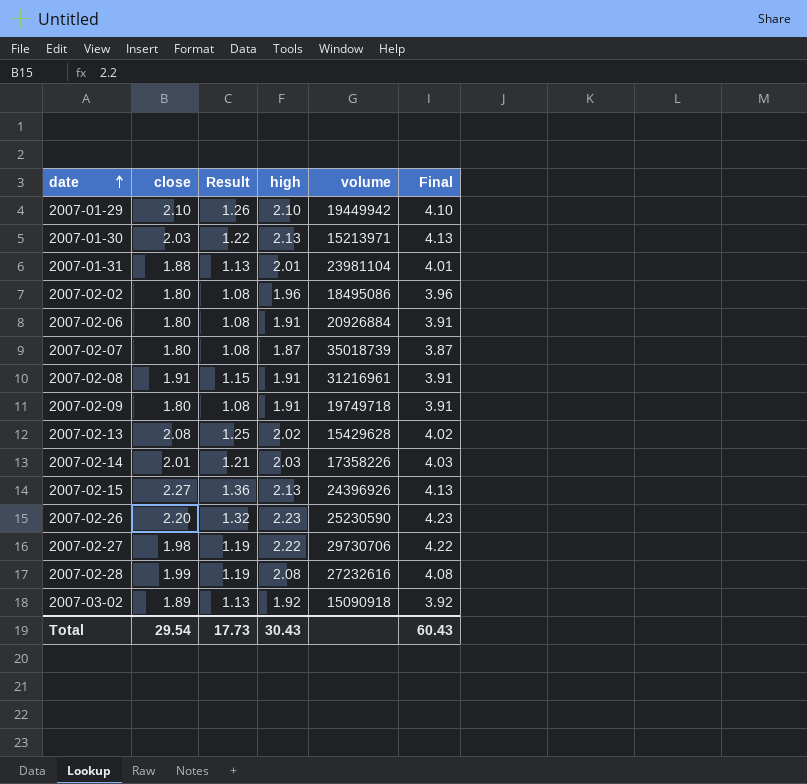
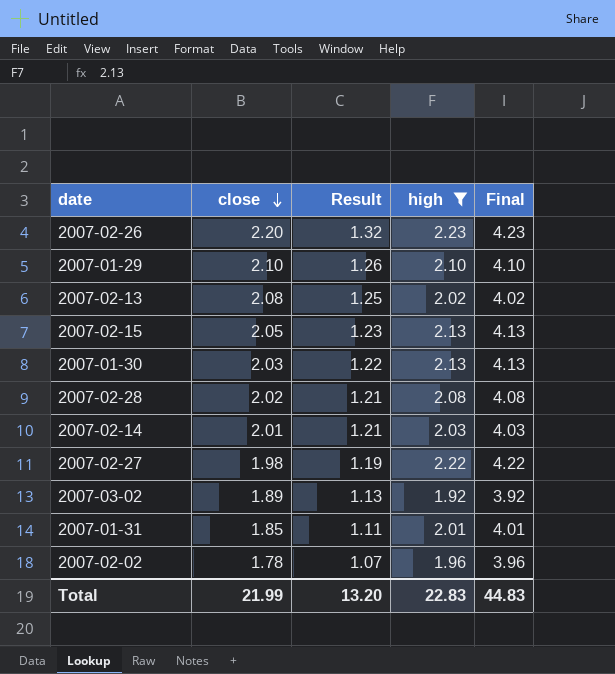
filter: none -> high >= 1.92
row order: date ascending -> close descending
column volume | position: 5 -> none
2007-02-15 | close: 2.27 -> 2.05
2007-02-15 | Result: 1.36 -> 1.23
2007-02-28 | close: 1.99 -> 2.02
2007-02-28 | Result: 1.19 -> 1.21
2007-01-31 | close: 1.88 -> 1.85
2007-01-31 | Result: 1.13 -> 1.11
2007-02-02 | close: 1.80 -> 1.78
2007-02-02 | Result: 1.08 -> 1.07
Total | close: 29.54 -> 21.99
Total | Result: 17.73 -> 13.20
Total | high: 30.43 -> 22.83
Total | Final: 60.43 -> 44.83

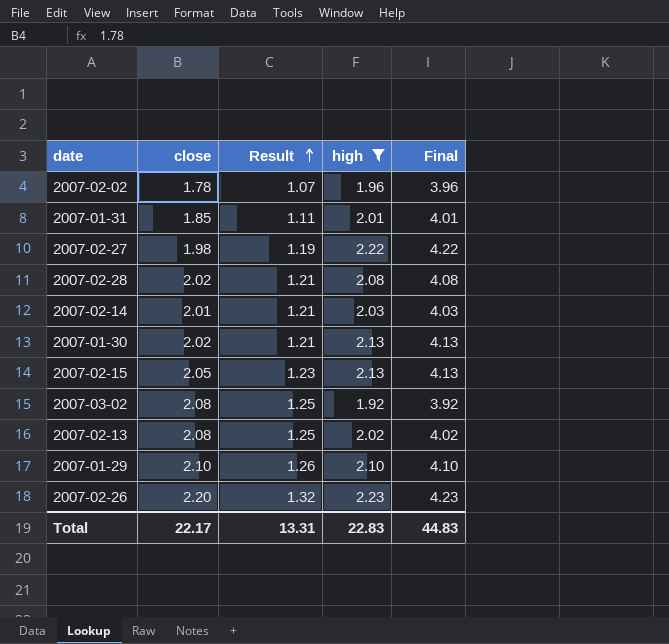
row order: close descending -> Result ascending
2007-01-30 | close: 2.03 -> 2.02
2007-01-30 | Result: 1.22 -> 1.21
2007-03-02 | close: 1.89 -> 2.08
2007-03-02 | Result: 1.13 -> 1.25
Total | close: 21.99 -> 22.17
Total | Result: 13.20 -> 13.31

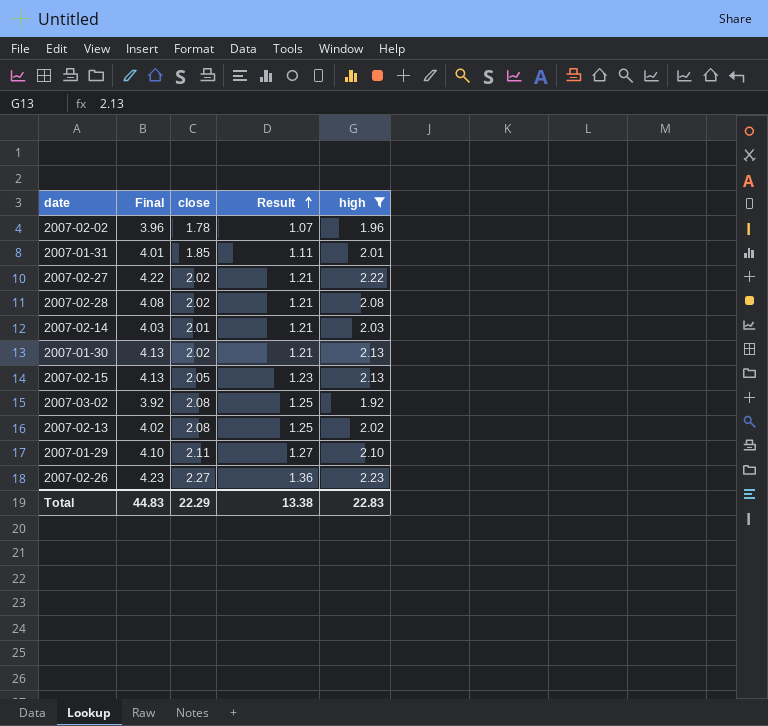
column Final | position: 5 -> 2
2007-02-27 | close: 1.98 -> 2.02
2007-02-27 | Result: 1.19 -> 1.21
2007-01-29 | close: 2.10 -> 2.11
2007-01-29 | Result: 1.26 -> 1.27
2007-02-26 | close: 2.20 -> 2.27
2007-02-26 | Result: 1.32 -> 1.36
Total | close: 22.17 -> 22.29
Total | Result: 13.31 -> 13.38

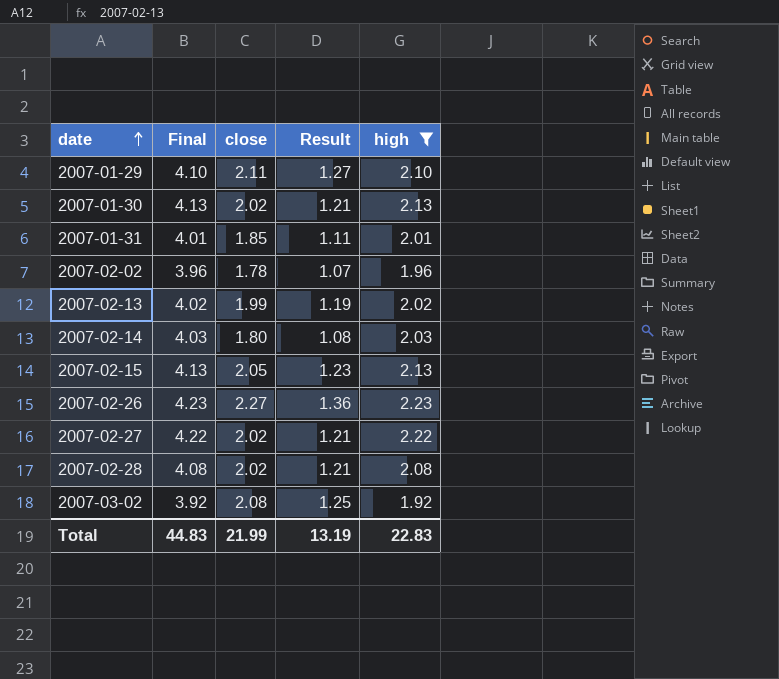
row order: Result ascending -> date ascending
2007-02-13 | close: 2.08 -> 1.99
2007-02-13 | Result: 1.25 -> 1.19
2007-02-14 | close: 2.01 -> 1.80
2007-02-14 | Result: 1.21 -> 1.08
Total | close: 22.29 -> 21.99
Total | Result: 13.38 -> 13.19

